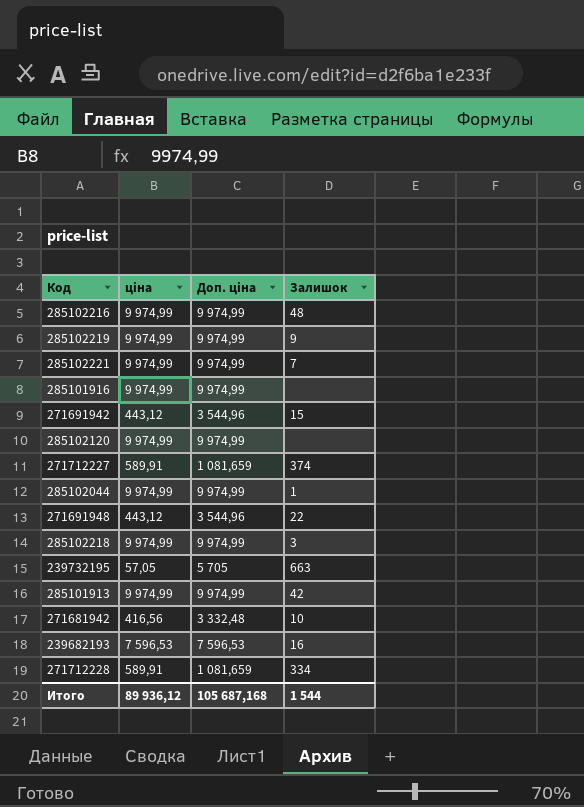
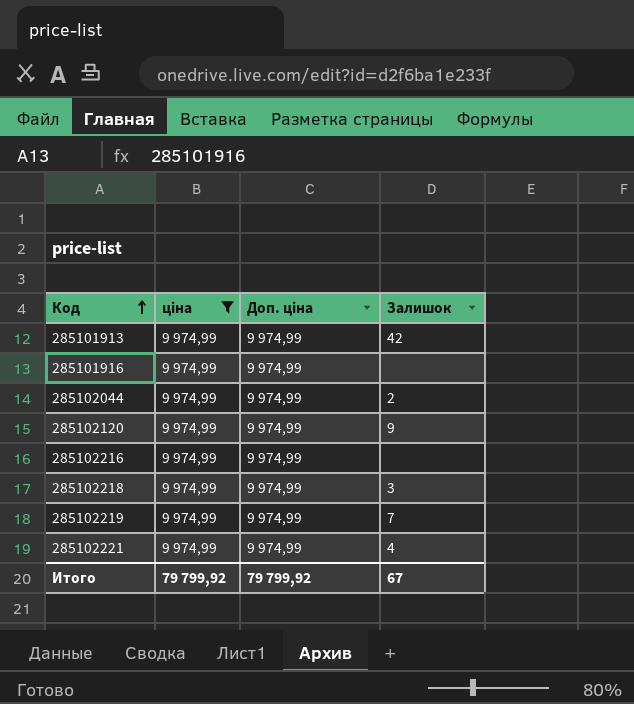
filter: none -> ціна = 9 974,99
row order: none -> Код ascending
285102044 | Залишок: 1 -> 2
285102120 | Залишок: none -> 9
285102216 | Залишок: 48 -> none
285102219 | Залишок: 9 -> 7
285102221 | Залишок: 7 -> 4
Итого | ціна: 89 936,12 -> 79 799,92
Итого | Доп. ціна: 105 687,168 -> 79 799,92
Итого | Залишок: 1 544 -> 67

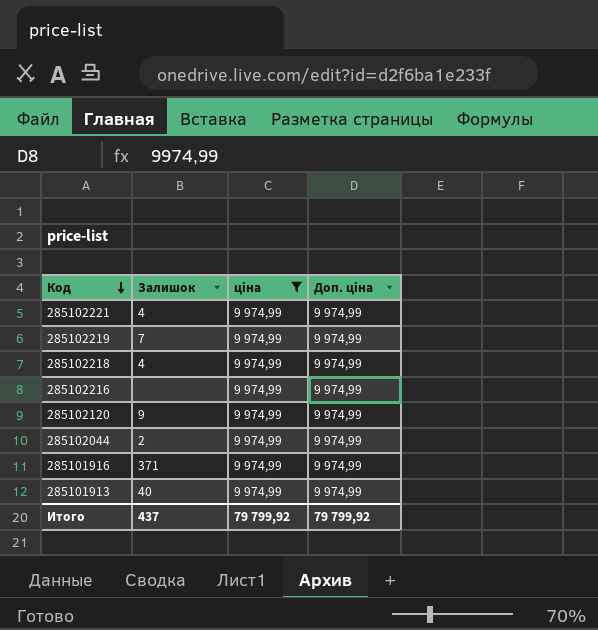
row order: Код ascending -> Код descending
column Залишок | position: 4 -> 2
285102218 | Залишок: 3 -> 4
285101916 | Залишок: none -> 371
285101913 | Залишок: 42 -> 40
Итого | Залишок: 67 -> 437

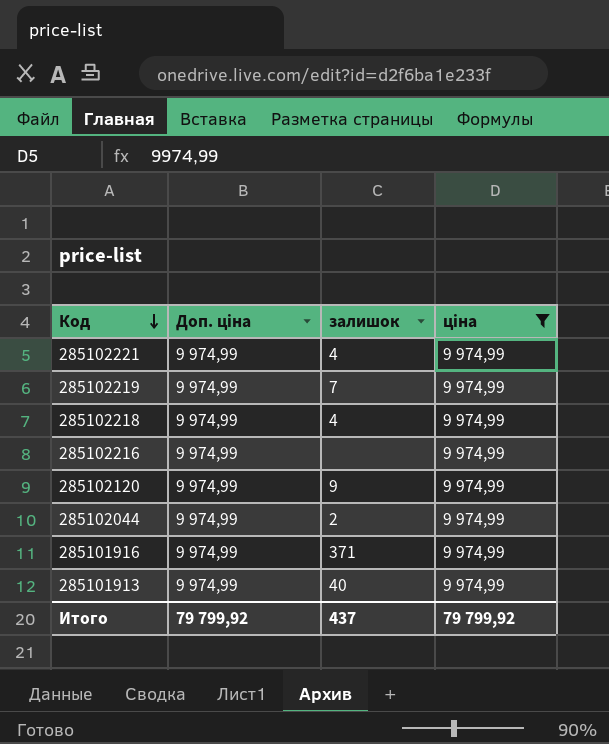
column Доп. ціна | position: 4 -> 2
column name: Залишок -> залишок

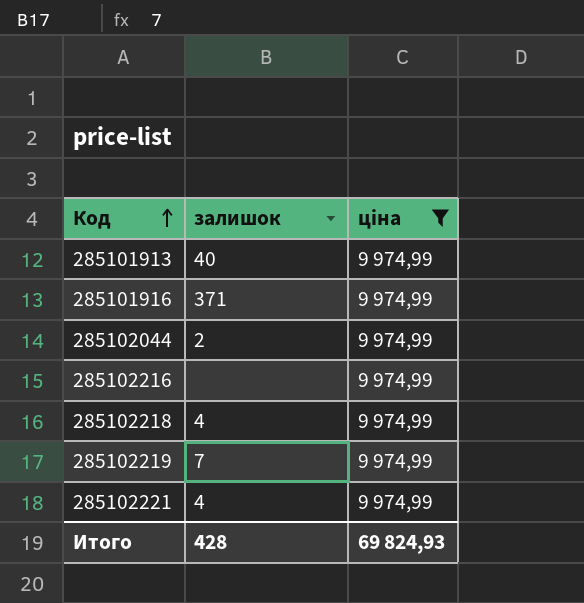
row order: Код descending -> Код ascending
column Доп. ціна | position: 2 -> none
row 285102120: 9 974,99 | 9 | 9 974,99 -> none
Итого | залишок: 437 -> 428
Итого | ціна: 79 799,92 -> 69 824,93

